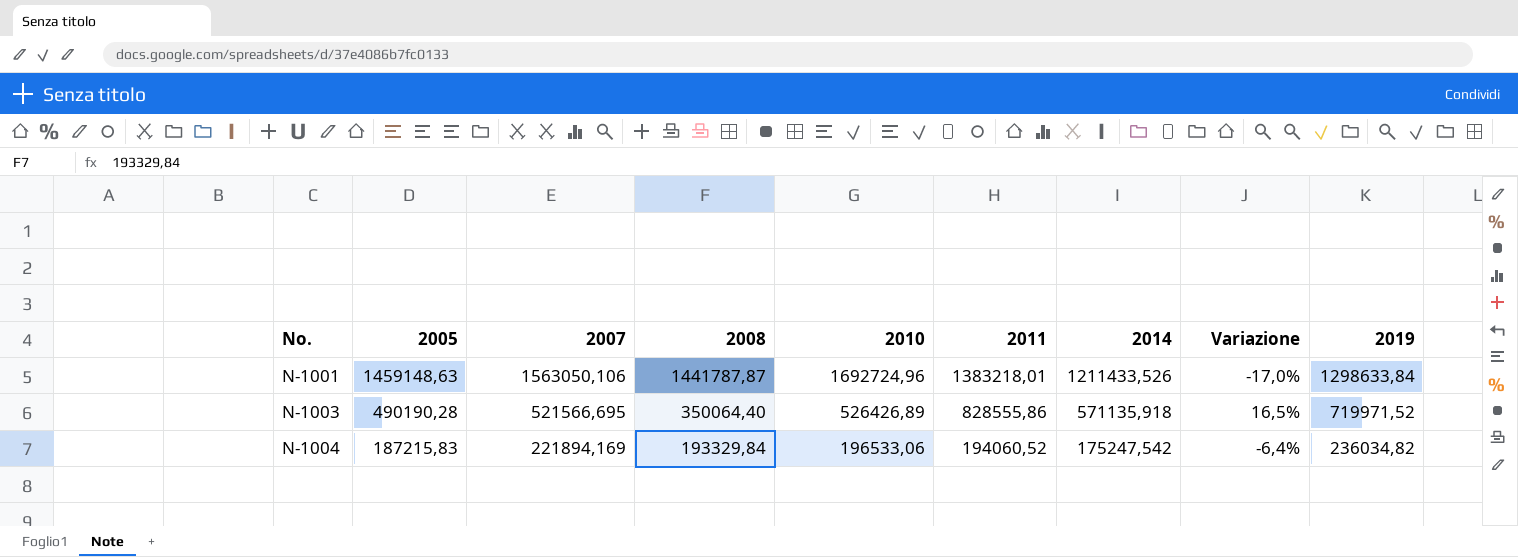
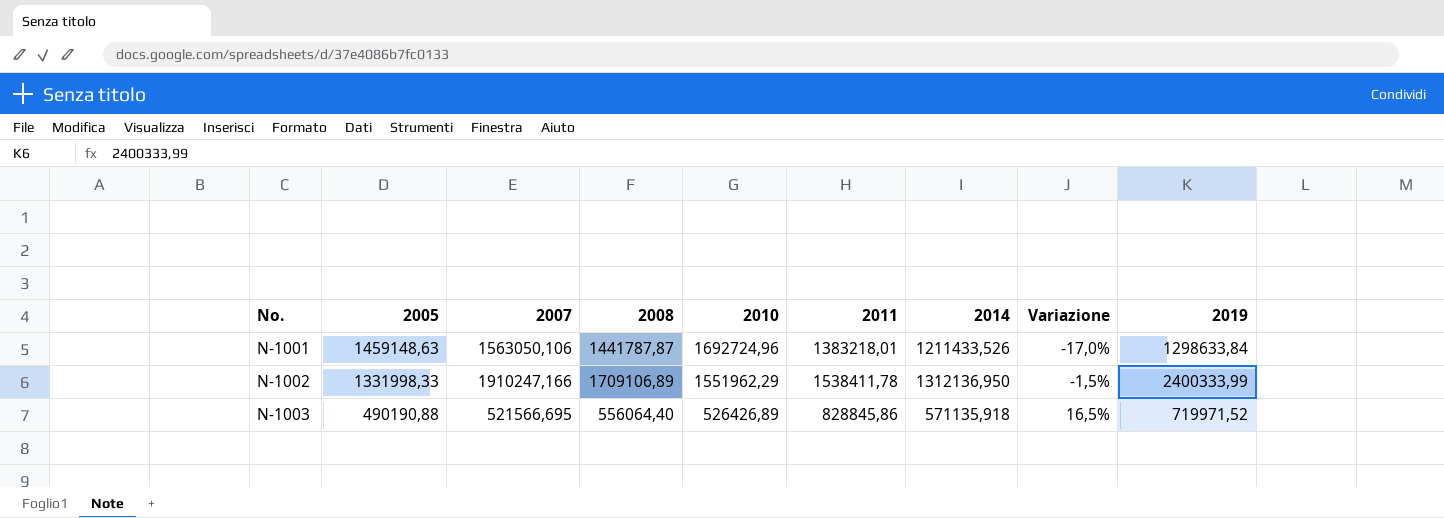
row N-1004: 187215,83 | 221894,169 | 193329,84 | 196533,06 | 194060,52 | 175247,542 | -6,4% | 236034,82 -> none
row N-1002: none -> 1331998,33 | 1910247,166 | 1709106,89 | 1551962,29 | 1538411,78 | 1312136,950 | -1,5% | 2400333,99
N-1003 | 2005: 490190,28 -> 490190,88
N-1003 | 2008: 350064,40 -> 556064,40
N-1003 | 2011: 828555,86 -> 828845,86

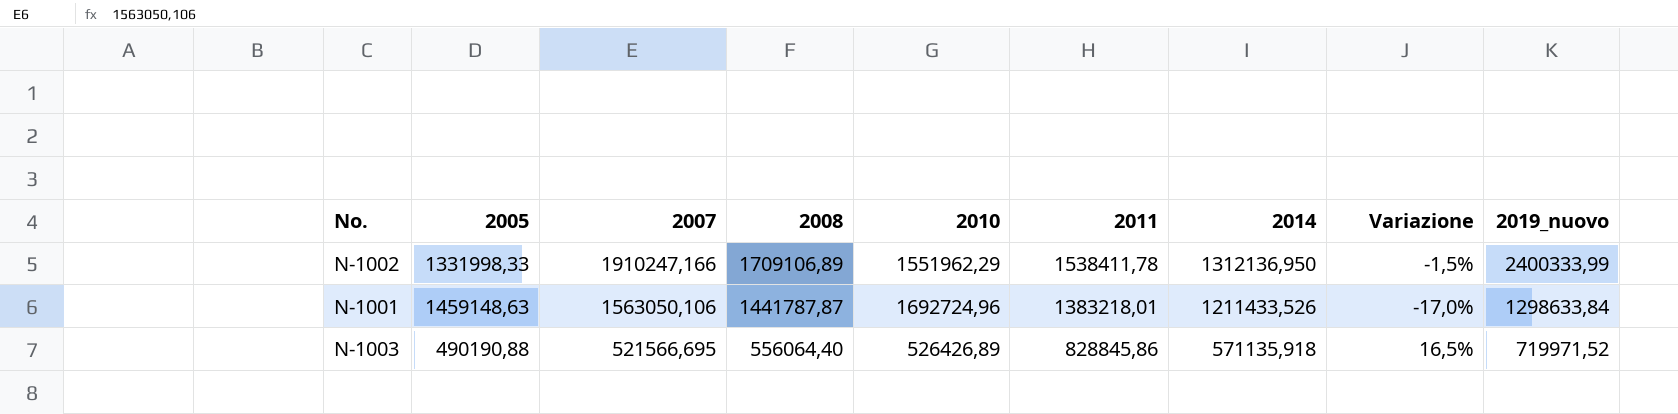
row order: No. ascending -> 2007 descending
column name: 2019 -> 2019_nuovo

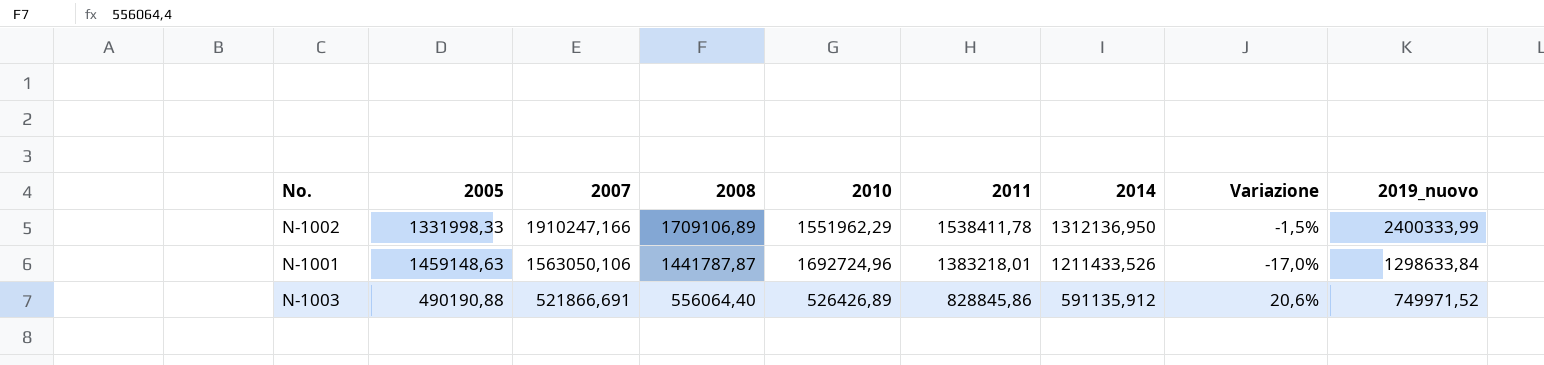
N-1003 | 2007: 521566,695 -> 521866,691
N-1003 | 2014: 571135,918 -> 591135,912
N-1003 | Variazione: 16,5% -> 20,6%
N-1003 | 2019_nuovo: 719971,52 -> 749971,52

